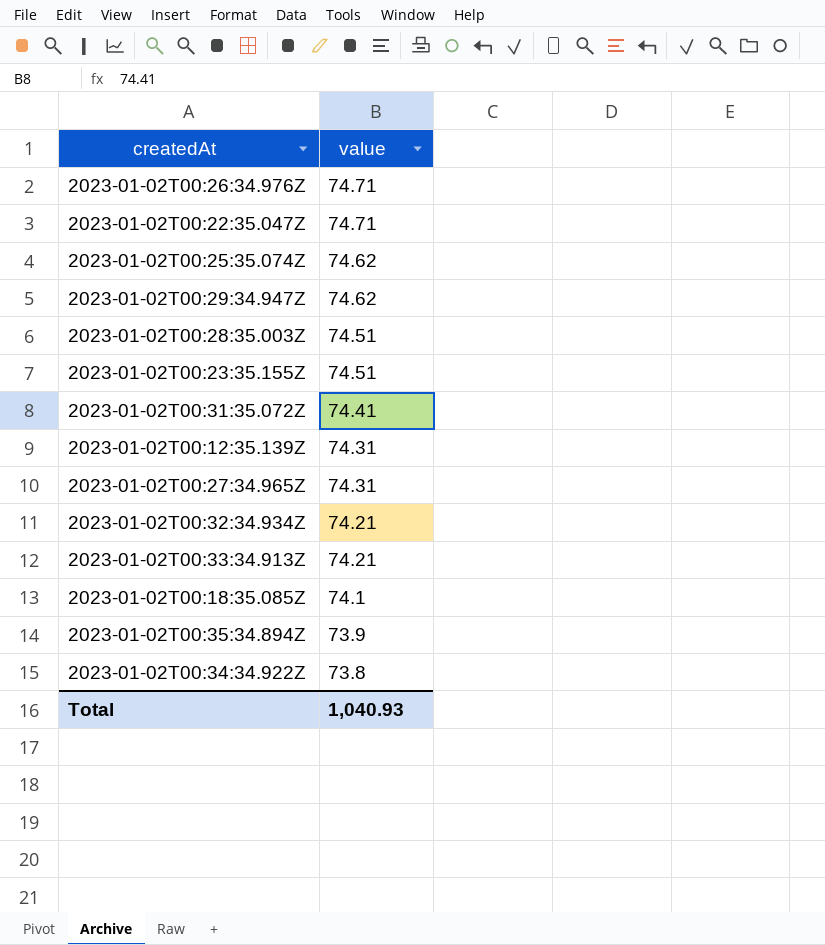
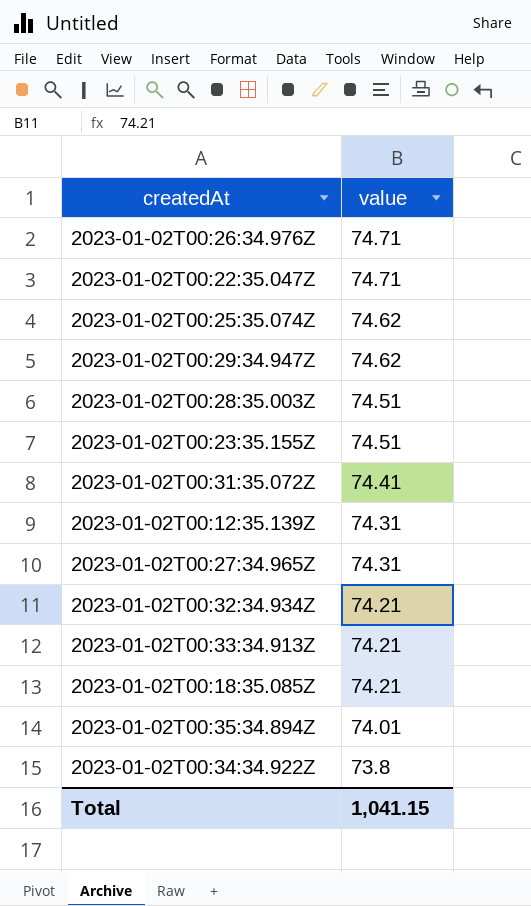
2023-01-02T00:18:35.085Z | value: 74.1 -> 74.21
2023-01-02T00:35:34.894Z | value: 73.9 -> 74.01
Total | value: 1,040.93 -> 1,041.15

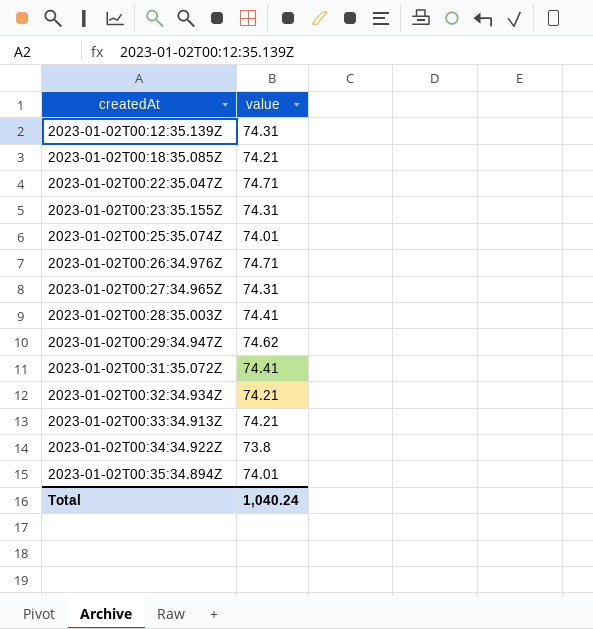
row order: value descending -> createdAt ascending
2023-01-02T00:23:35.155Z | value: 74.51 -> 74.31
2023-01-02T00:25:35.074Z | value: 74.62 -> 74.01
2023-01-02T00:28:35.003Z | value: 74.51 -> 74.41
Total | value: 1,041.15 -> 1,040.24

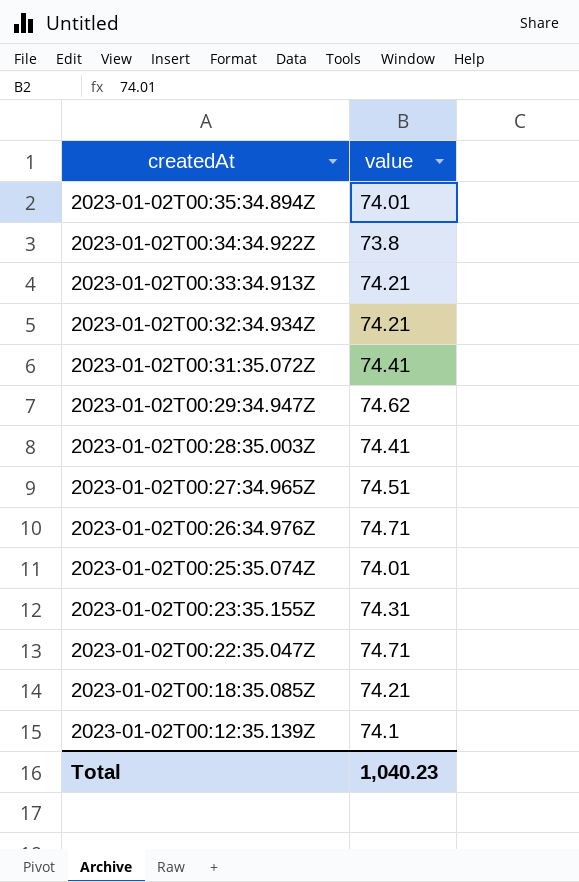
row order: createdAt ascending -> createdAt descending
2023-01-02T00:27:34.965Z | value: 74.31 -> 74.51
2023-01-02T00:12:35.139Z | value: 74.31 -> 74.1
Total | value: 1,040.24 -> 1,040.23

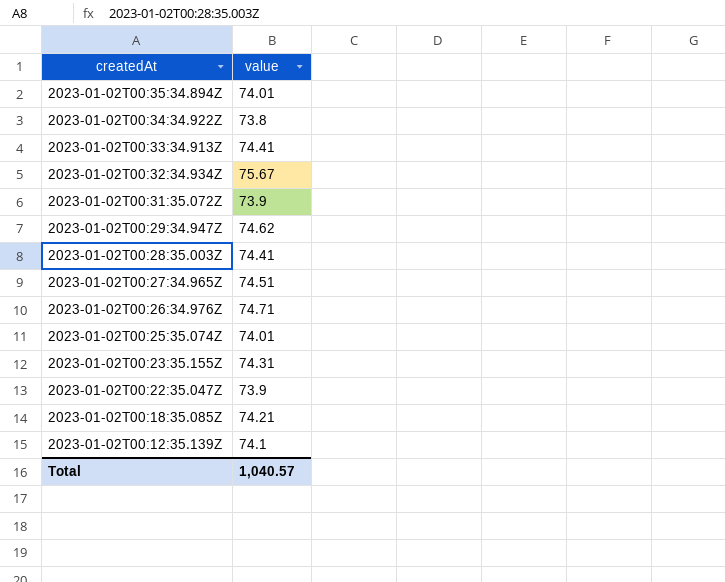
2023-01-02T00:33:34.913Z | value: 74.21 -> 74.41
2023-01-02T00:32:34.934Z | value: 74.21 -> 75.67
2023-01-02T00:31:35.072Z | value: 74.41 -> 73.9
2023-01-02T00:22:35.047Z | value: 74.71 -> 73.9
Total | value: 1,040.23 -> 1,040.57

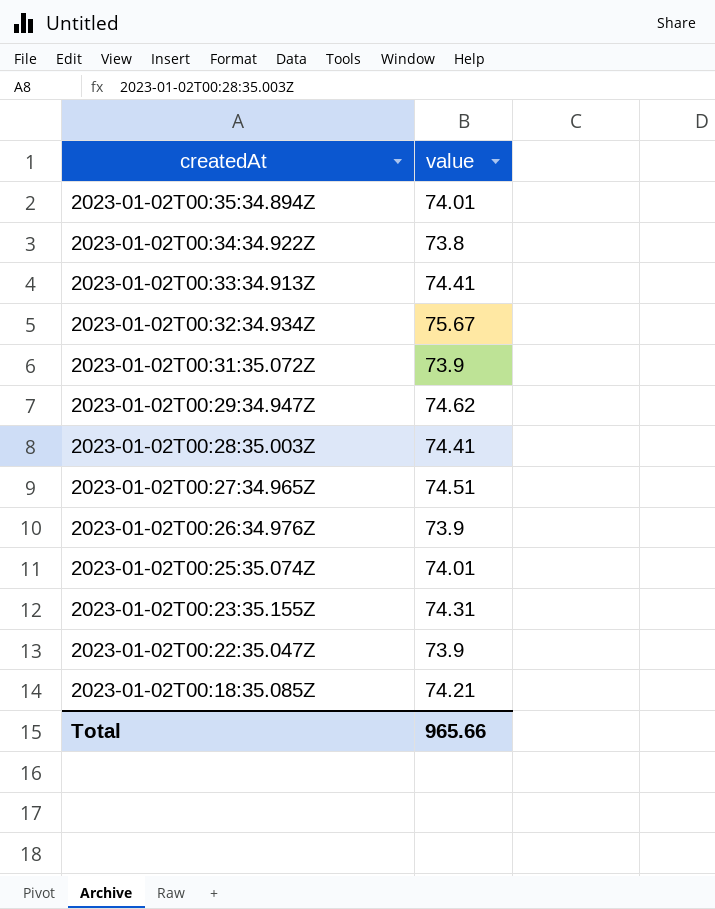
row 2023-01-02T00:12:35.139Z: 74.1 -> none
2023-01-02T00:26:34.976Z | value: 74.71 -> 73.9
Total | value: 1,040.57 -> 965.66

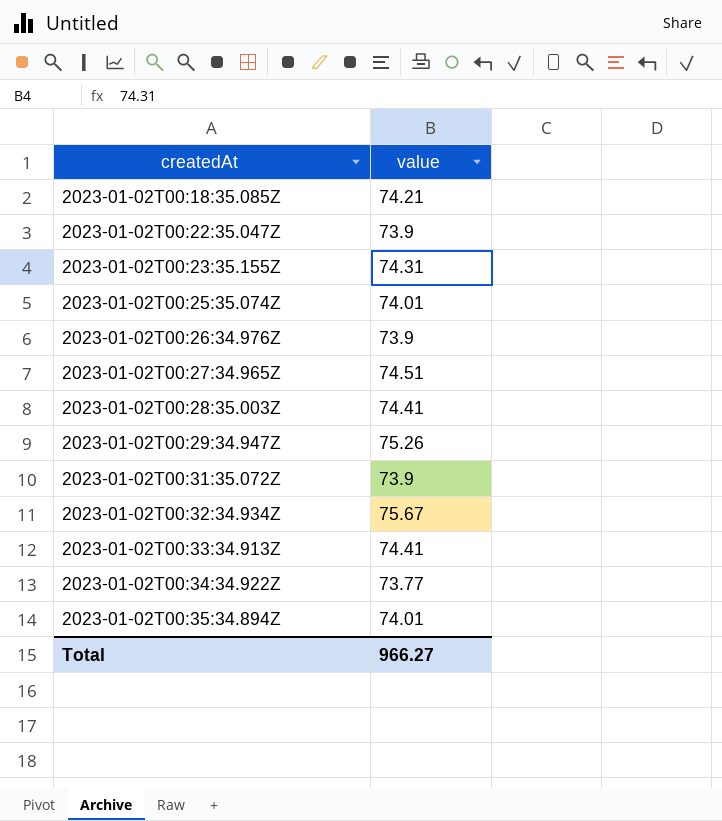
row order: createdAt descending -> createdAt ascending
2023-01-02T00:29:34.947Z | value: 74.62 -> 75.26
2023-01-02T00:34:34.922Z | value: 73.8 -> 73.77
Total | value: 965.66 -> 966.27

